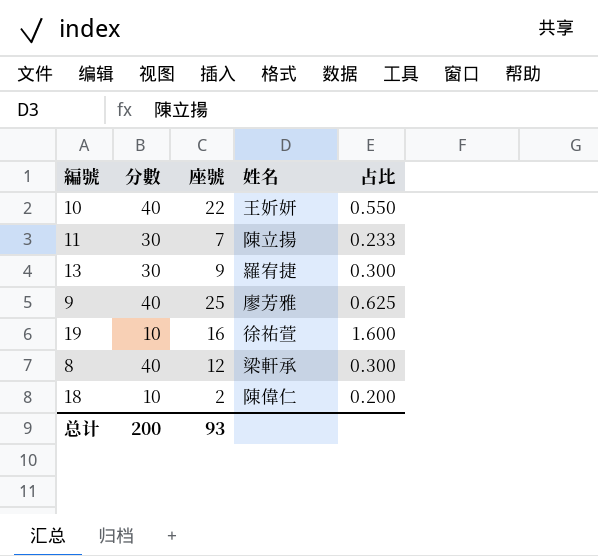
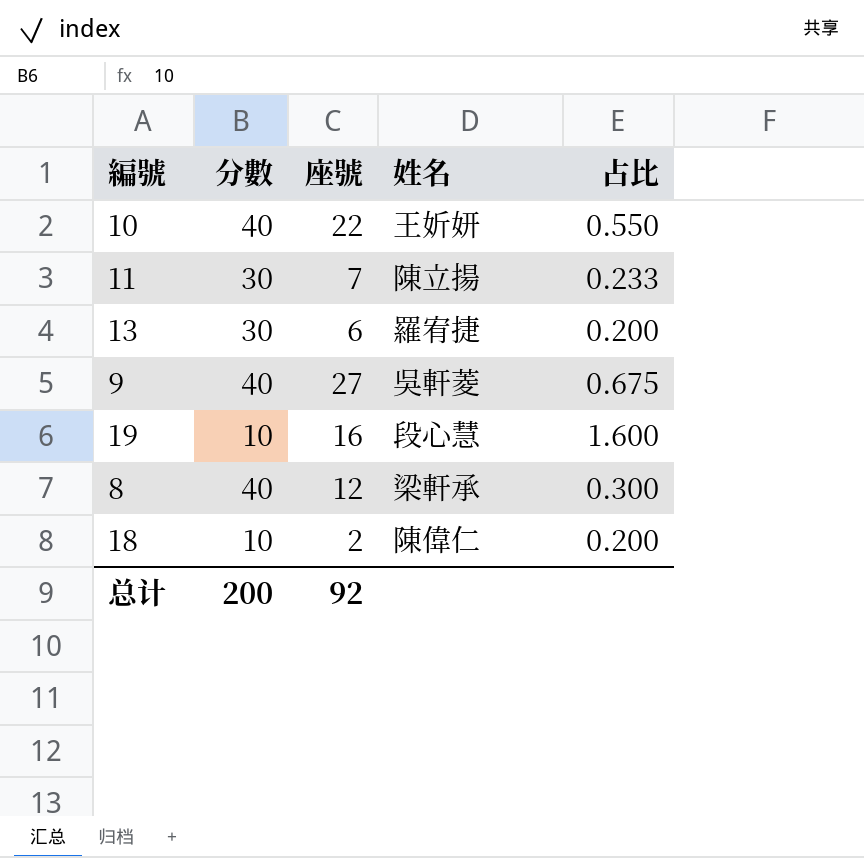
13 | 座號: 9 -> 6
13 | 占比: 0.300 -> 0.200
9 | 座號: 25 -> 27
9 | 姓名: 廖芳雅 -> 吳軒菱
9 | 占比: 0.625 -> 0.675
19 | 姓名: 徐祐萱 -> 段心慧
总计 | 座號: 93 -> 92

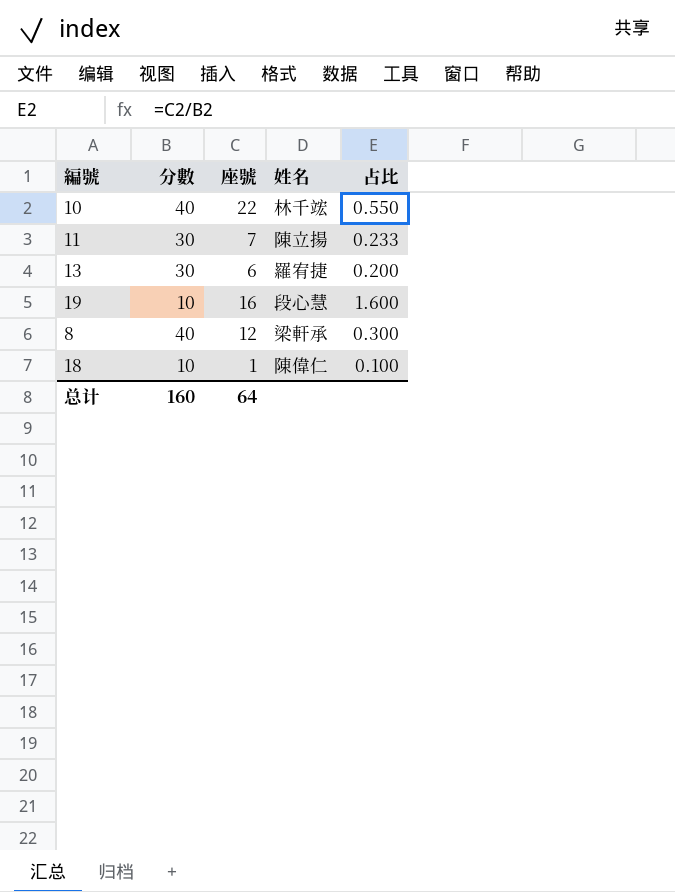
row 9: 40 | 27 | 吳軒菱 | 0.675 -> none
10 | 姓名: 王妡妍 -> 林千竤
18 | 座號: 2 -> 1
18 | 占比: 0.200 -> 0.100
总计 | 分數: 200 -> 160
总计 | 座號: 92 -> 64

